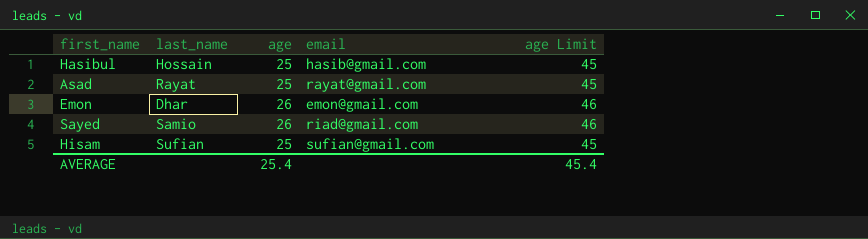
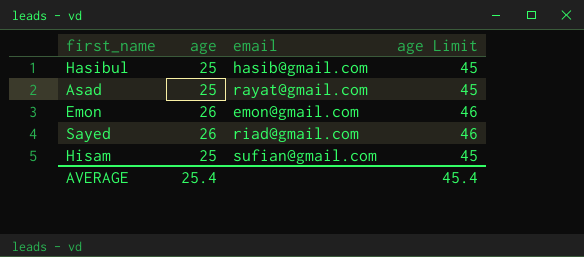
column last_name | position: 2 -> none

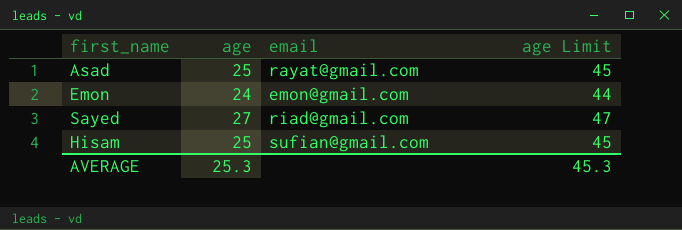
row Hasibul: 25 | hasib@gmail.com | 45 -> none
Emon | age: 26 -> 24
Emon | age Limit: 46 -> 44
Sayed | age: 26 -> 27
Sayed | age Limit: 46 -> 47
AVERAGE | age: 25.4 -> 25.3
AVERAGE | age Limit: 45.4 -> 45.3

